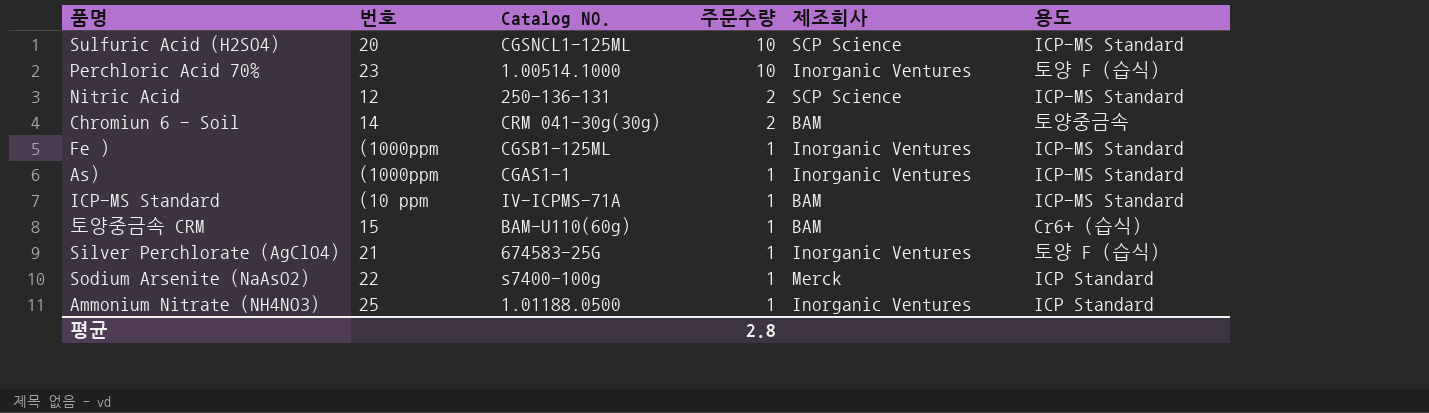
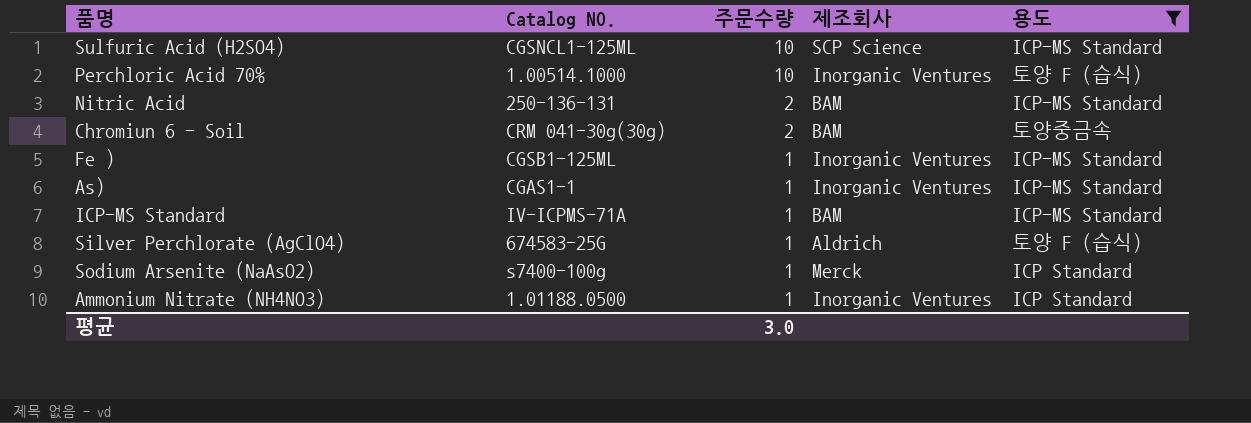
filter: none -> 용도 != Cr6+ (습식)
column 번호 | position: 2 -> none
Nitric Acid | 제조회사: SCP Science -> BAM
Silver Perchlorate (AgClO4) | 제조회사: Inorganic Ventures -> Aldrich
평균 | 주문수량: 2.8 -> 3.0

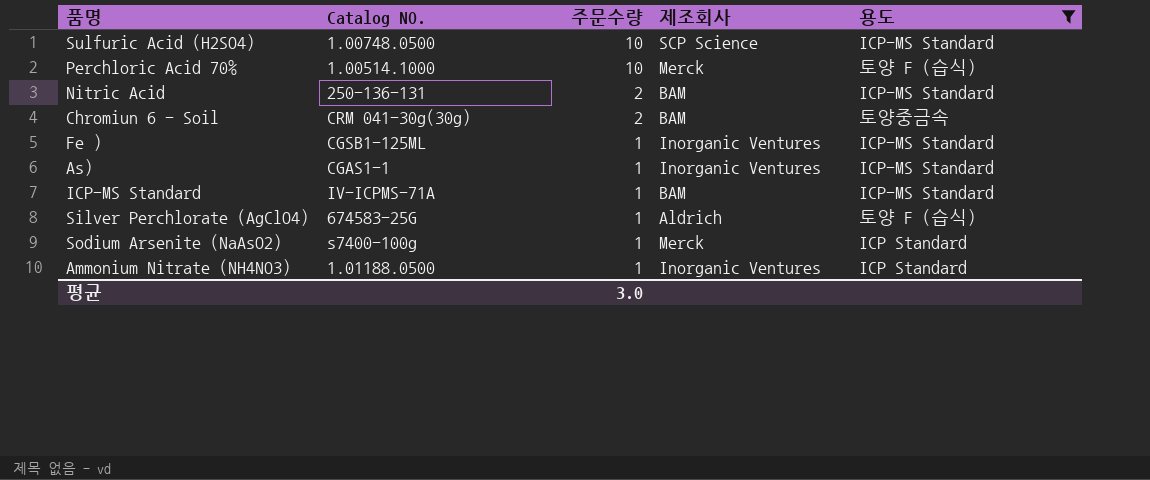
Sulfuric Acid (H2SO4) | Catalog NO.: CGSNCL1-125ML -> 1.00748.0500
Perchloric Acid 70% | 제조회사: Inorganic Ventures -> Merck

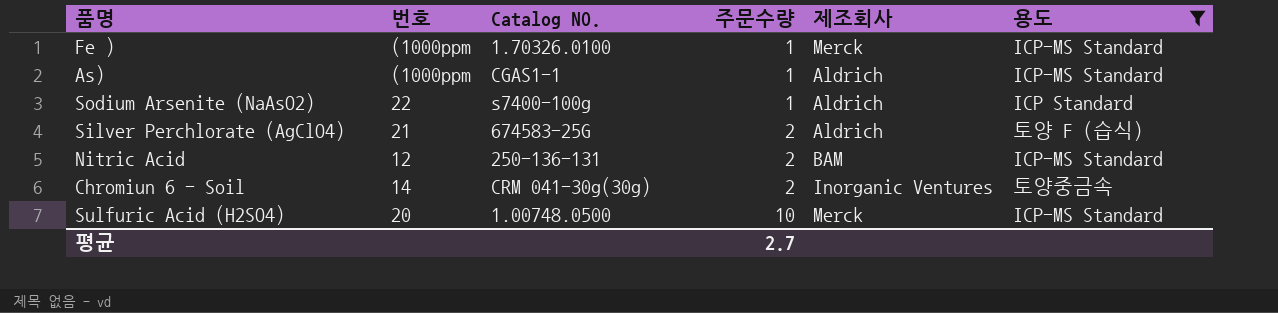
row order: 주문수량 descending -> 주문수량 ascending
column 번호 | position: none -> 2
row Perchloric Acid 70%: 1.00514.1000 | 10 | Merck | 토양 F (습식) -> none
row ICP-MS Standard: IV-ICPMS-71A | 1 | BAM | ICP-MS Standard -> none
row Ammonium Nitrate (NH4NO3): 1.01188.0500 | 1 | Inorganic Ventures | ICP Standard -> none
Fe ) | Catalog NO.: CGSB1-125ML -> 1.70326.0100
Fe ) | 제조회사: Inorganic Ventures -> Merck
As) | 제조회사: Inorganic Ventures -> Aldrich
Sodium Arsenite (NaAsO2) | 제조회사: Merck -> Aldrich
Silver Perchlorate (AgClO4) | 주문수량: 1 -> 2
Chromiun 6 - Soil | 제조회사: BAM -> Inorganic Ventures
Sulfuric Acid (H2SO4) | 제조회사: SCP Science -> Merck
평균 | 주문수량: 3.0 -> 2.7

